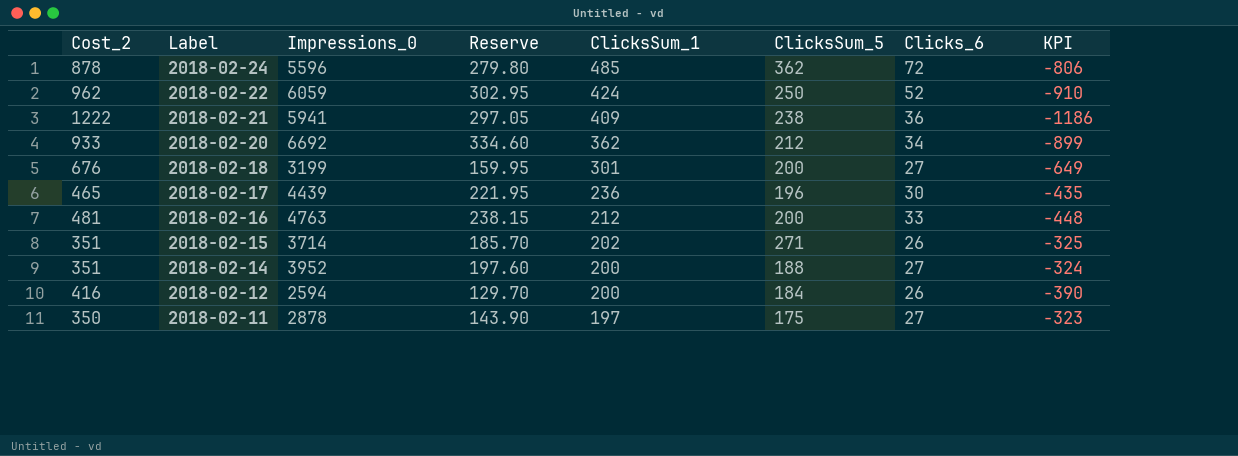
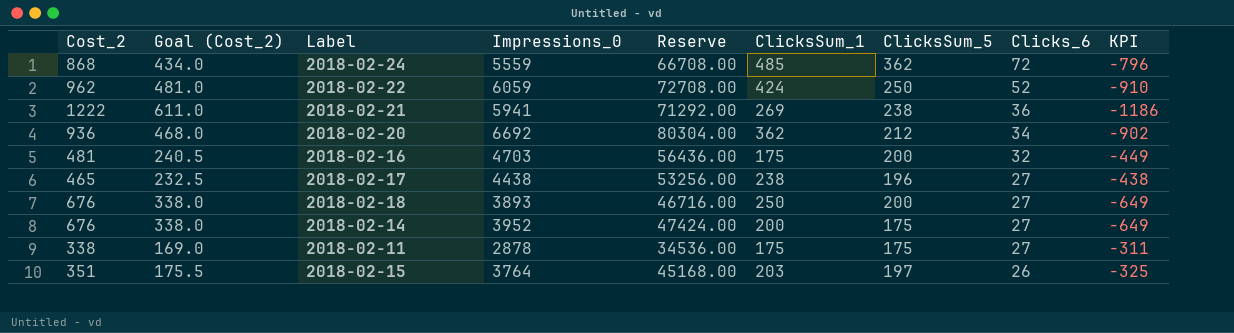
row order: Label descending -> Clicks_6 descending
column Goal (Cost_2) | formula: none -> [Cost_2] * 0.5
column Reserve | formula: [Impressions_0] * 0.05 -> [Impressions_0] * 12
row 2018-02-12: 416 | 2594 | 129.70 | 200 | 184 | 26 | -390 -> none
2018-02-24 | Cost_2: 878 -> 868
2018-02-24 | Impressions_0: 5596 -> 5559
2018-02-24 | KPI: -806 -> -796
2018-02-21 | ClicksSum_1: 409 -> 269
2018-02-20 | Cost_2: 933 -> 936
2018-02-20 | KPI: -899 -> -902
2018-02-16 | Impressions_0: 4763 -> 4703
2018-02-16 | ClicksSum_1: 212 -> 175
2018-02-16 | Clicks_6: 33 -> 32
2018-02-16 | KPI: -448 -> -449
2018-02-17 | Impressions_0: 4439 -> 4438
2018-02-17 | ClicksSum_1: 236 -> 238
2018-02-17 | Clicks_6: 30 -> 27
2018-02-17 | KPI: -435 -> -438
2018-02-18 | Impressions_0: 3199 -> 3893
2018-02-18 | ClicksSum_1: 301 -> 250
2018-02-14 | Cost_2: 351 -> 676
2018-02-14 | ClicksSum_5: 188 -> 175
2018-02-14 | KPI: -324 -> -649
2018-02-11 | Cost_2: 350 -> 338
2018-02-11 | ClicksSum_1: 197 -> 175
2018-02-11 | KPI: -323 -> -311
2018-02-15 | Impressions_0: 3714 -> 3764
2018-02-15 | ClicksSum_1: 202 -> 203
2018-02-15 | ClicksSum_5: 271 -> 197

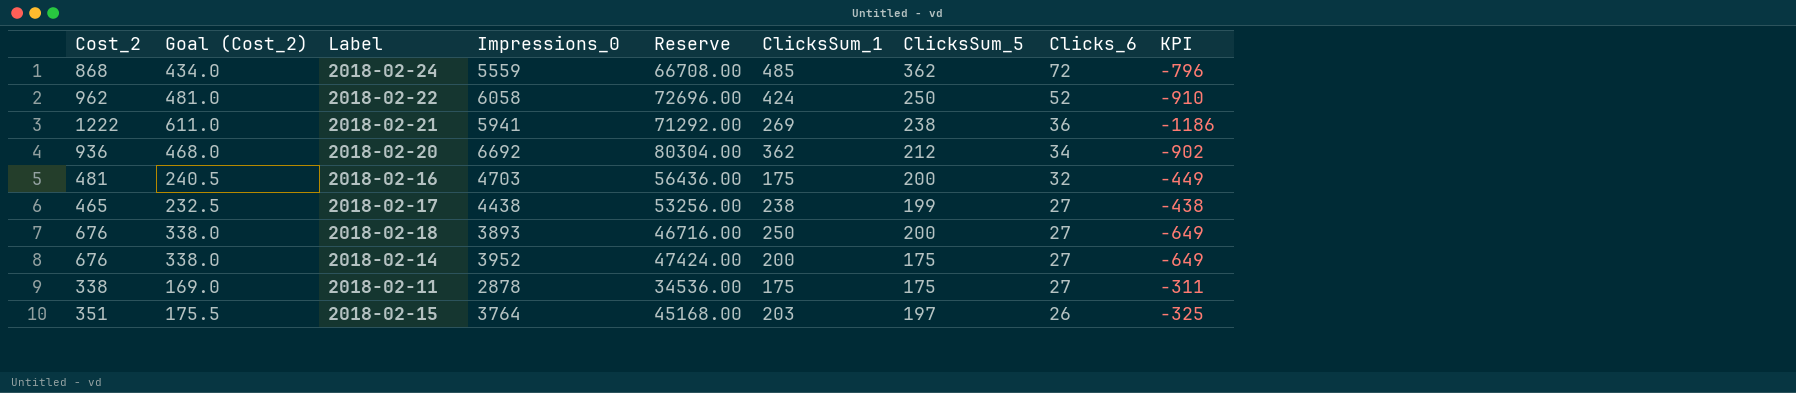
2018-02-22 | Impressions_0: 6059 -> 6058
2018-02-22 | Reserve: 72708.00 -> 72696.00
2018-02-17 | ClicksSum_5: 196 -> 199

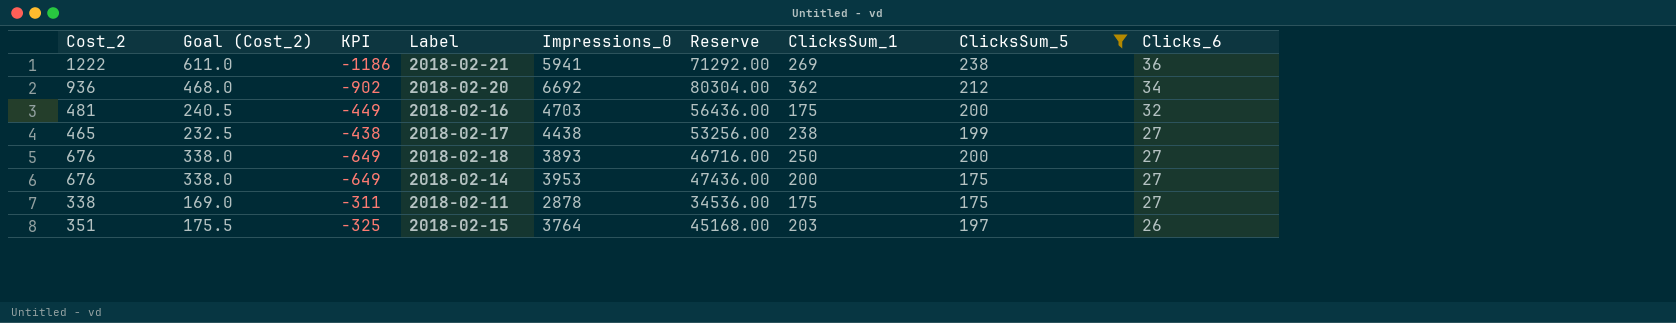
filter: none -> ClicksSum_5 <= 238
column KPI | position: 9 -> 3
2018-02-14 | Impressions_0: 3952 -> 3953
2018-02-14 | Reserve: 47424.00 -> 47436.00

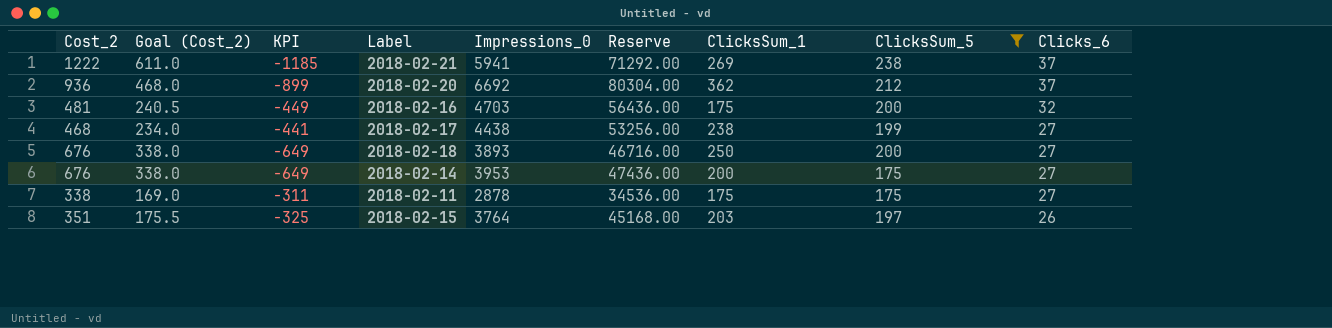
2018-02-21 | KPI: -1186 -> -1185
2018-02-21 | Clicks_6: 36 -> 37
2018-02-20 | KPI: -902 -> -899
2018-02-20 | Clicks_6: 34 -> 37
2018-02-17 | Cost_2: 465 -> 468
2018-02-17 | Goal (Cost_2): 232.5 -> 234.0
2018-02-17 | KPI: -438 -> -441

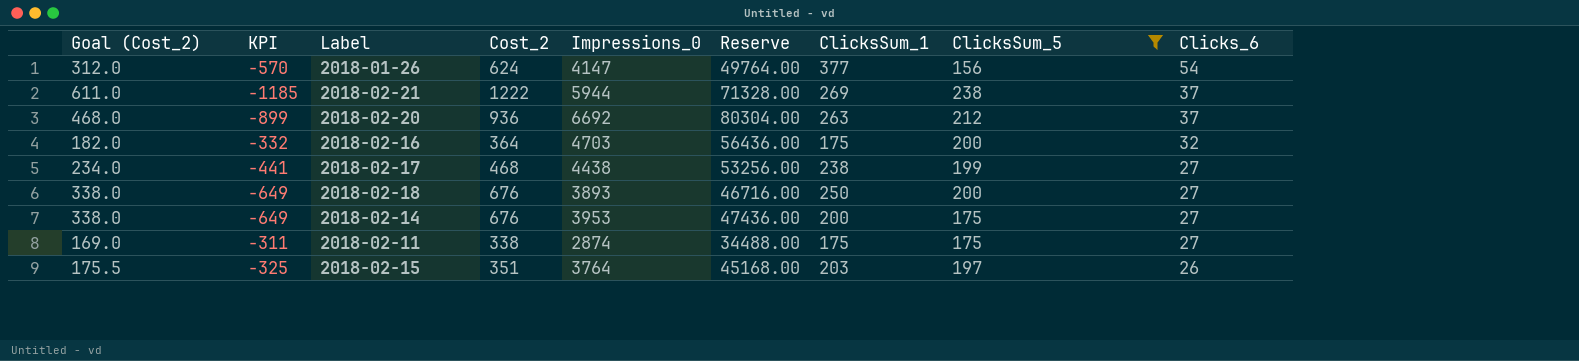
column Cost_2 | position: 1 -> 4
row 2018-01-26: none -> 312.0 | -570 | 624 | 4147 | 49764.00 | 377 | 156 | 54
2018-02-21 | Impressions_0: 5941 -> 5944
2018-02-21 | Reserve: 71292.00 -> 71328.00
2018-02-20 | ClicksSum_1: 362 -> 263
2018-02-16 | Goal (Cost_2): 240.5 -> 182.0
2018-02-16 | KPI: -449 -> -332
2018-02-16 | Cost_2: 481 -> 364
2018-02-11 | Impressions_0: 2878 -> 2874
2018-02-11 | Reserve: 34536.00 -> 34488.00

